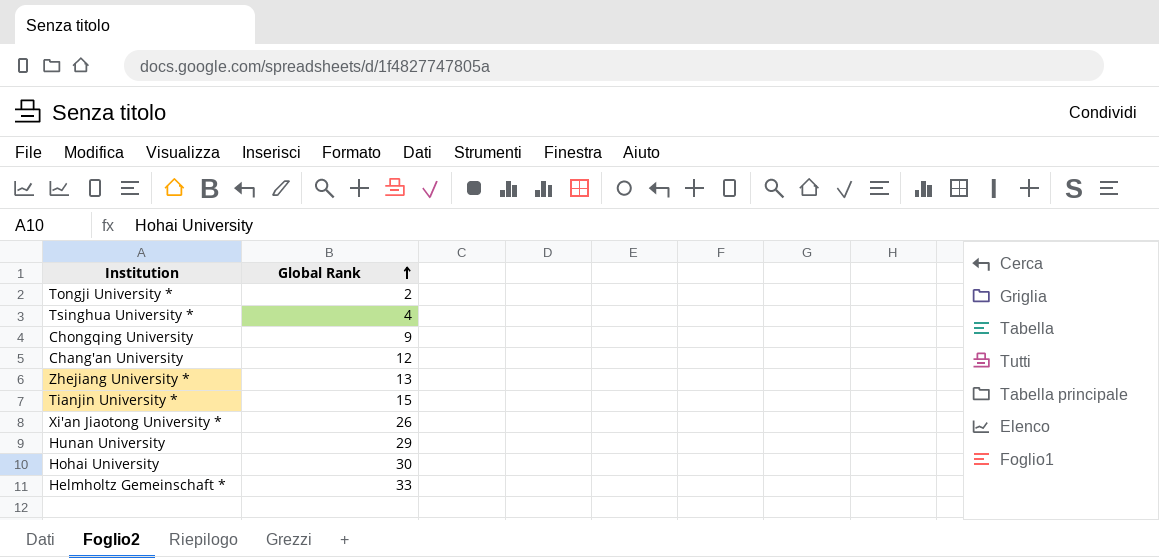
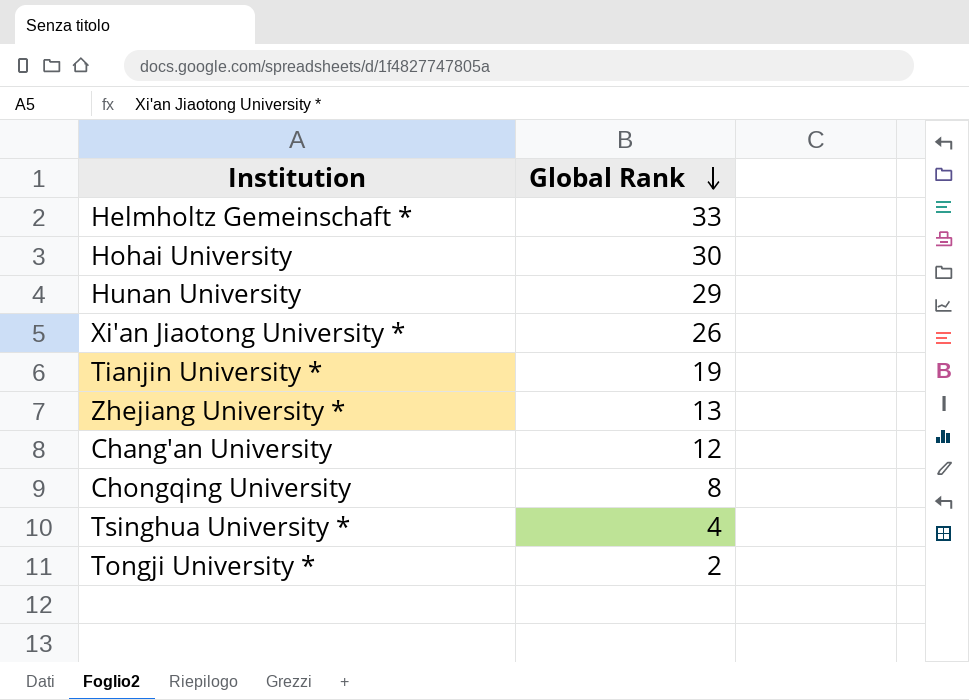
row order: Global Rank ascending -> Global Rank descending
Tianjin University * | Global Rank: 15 -> 19
Chongqing University | Global Rank: 9 -> 8

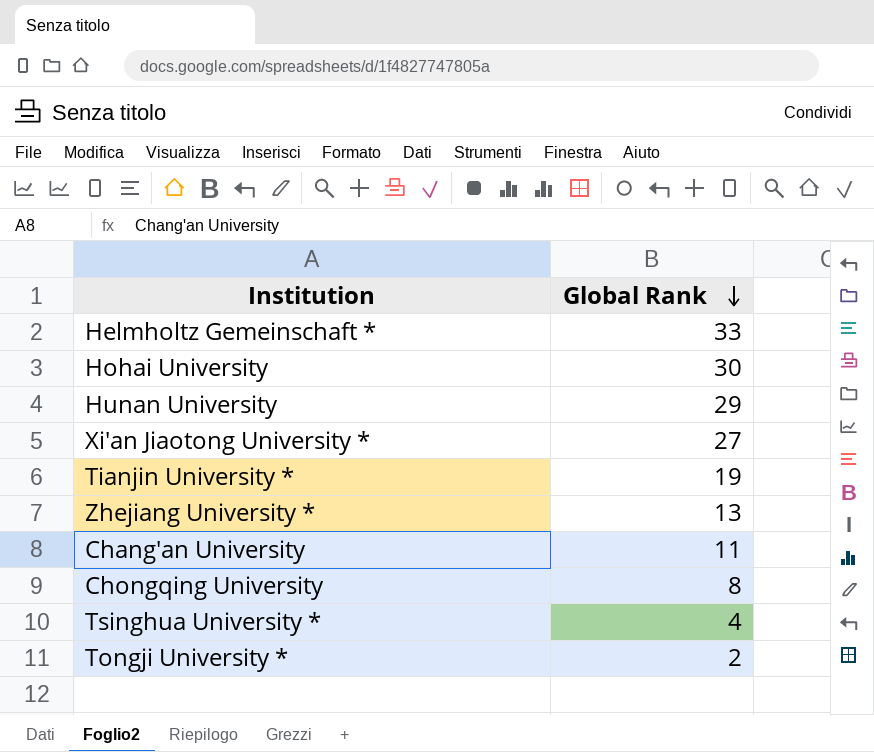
Xi'an Jiaotong University * | Global Rank: 26 -> 27
Chang'an University | Global Rank: 12 -> 11

